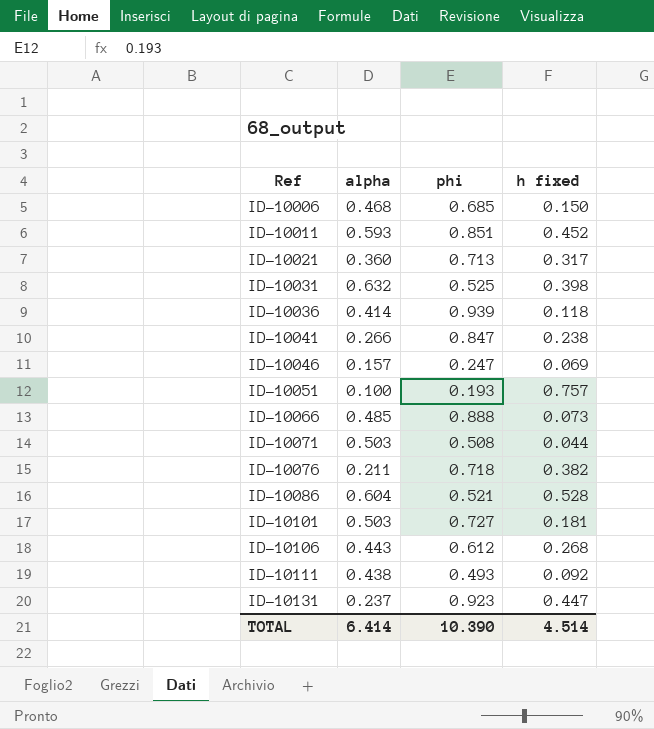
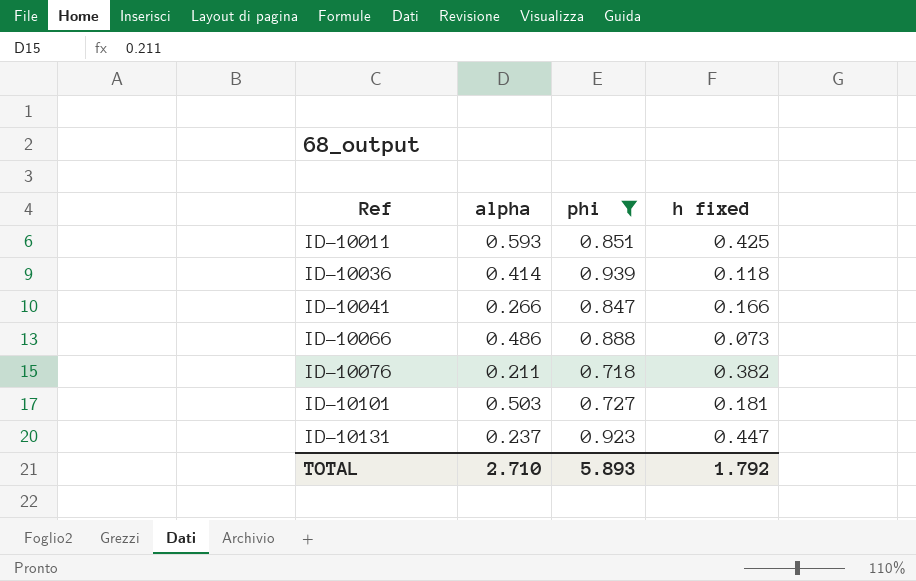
filter: none -> phi >= 0.718
ID-10011 | h fixed: 0.452 -> 0.425
ID-10041 | h fixed: 0.238 -> 0.166
ID-10066 | alpha: 0.485 -> 0.486
TOTAL | alpha: 6.414 -> 2.710
TOTAL | phi: 10.390 -> 5.893
TOTAL | h fixed: 4.514 -> 1.792

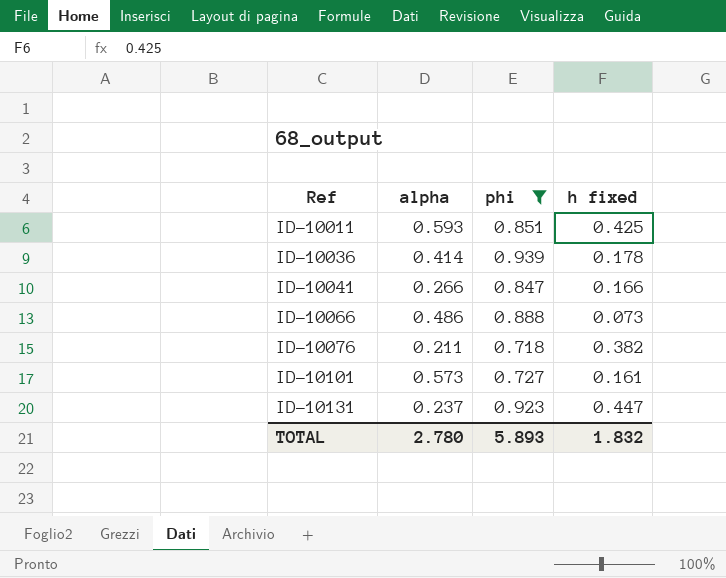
ID-10036 | h fixed: 0.118 -> 0.178
ID-10101 | alpha: 0.503 -> 0.573
ID-10101 | h fixed: 0.181 -> 0.161
TOTAL | alpha: 2.710 -> 2.780
TOTAL | h fixed: 1.792 -> 1.832

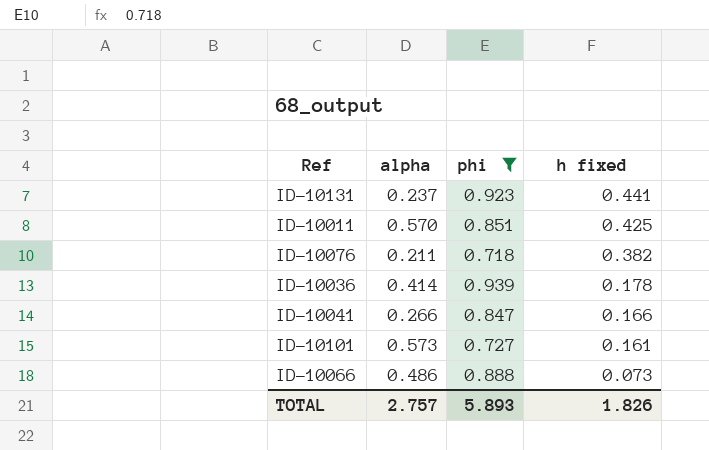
row order: Ref ascending -> h fixed descending
ID-10131 | h fixed: 0.447 -> 0.441
ID-10011 | alpha: 0.593 -> 0.570
TOTAL | alpha: 2.780 -> 2.757
TOTAL | h fixed: 1.832 -> 1.826

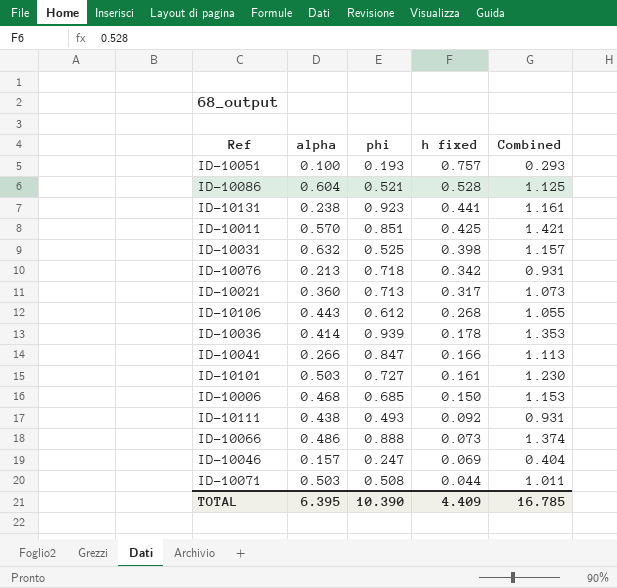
filter: phi >= 0.718 -> none
column Combined | formula: none -> [alpha] + [phi]
ID-10131 | alpha: 0.237 -> 0.238
ID-10076 | alpha: 0.211 -> 0.213
ID-10076 | h fixed: 0.382 -> 0.342
ID-10101 | alpha: 0.573 -> 0.503
TOTAL | alpha: 2.757 -> 6.395
TOTAL | phi: 5.893 -> 10.390
TOTAL | h fixed: 1.826 -> 4.409

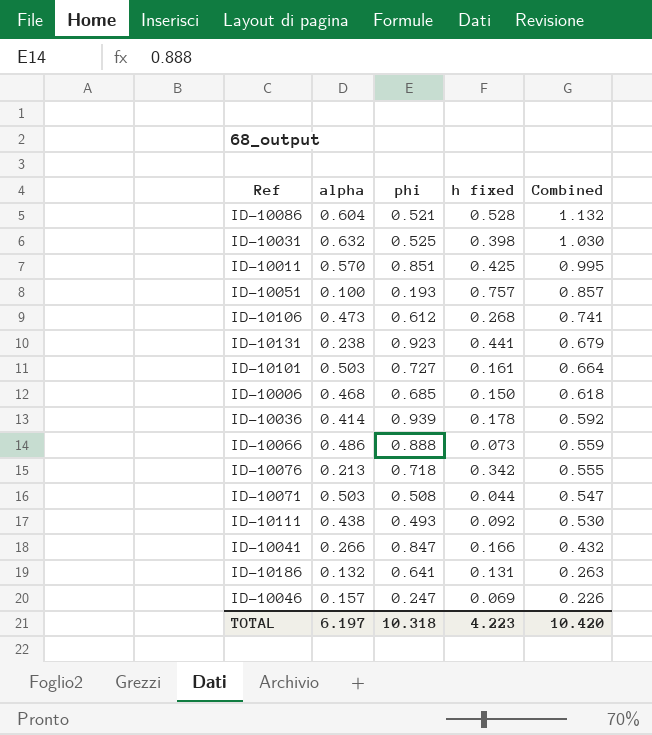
row order: h fixed descending -> Combined descending
column Combined | formula: [alpha] + [phi] -> [alpha] + [h fixed]
row ID-10021: 0.360 | 0.713 | 0.317 | 1.073 -> none
ID-10106 | alpha: 0.443 -> 0.473
row ID-10186: none -> 0.132 | 0.641 | 0.131 | 0.263
TOTAL | alpha: 6.395 -> 6.197
TOTAL | phi: 10.390 -> 10.318
TOTAL | h fixed: 4.409 -> 4.223
TOTAL | Combined: 16.785 -> 10.420

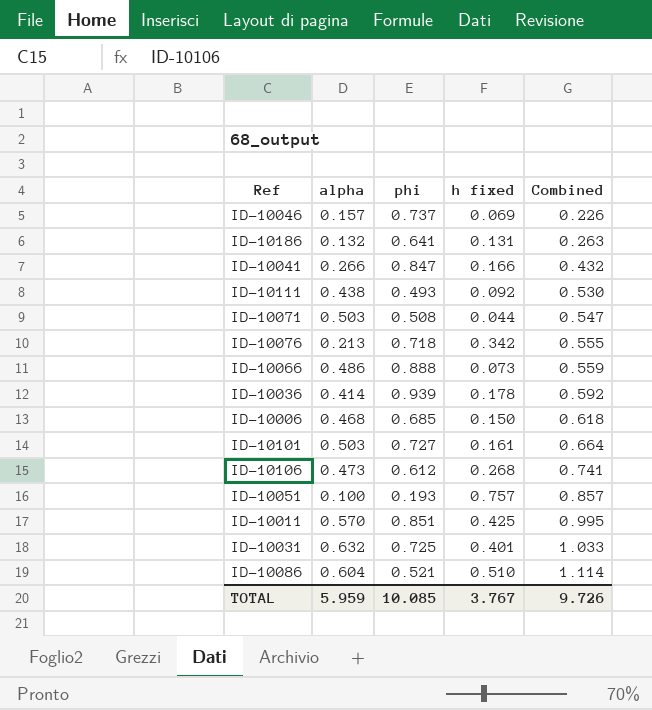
row order: Combined descending -> Combined ascending
row ID-10131: 0.238 | 0.923 | 0.441 | 0.679 -> none
ID-10046 | phi: 0.247 -> 0.737
ID-10031 | phi: 0.525 -> 0.725
ID-10031 | h fixed: 0.398 -> 0.401
ID-10031 | Combined: 1.030 -> 1.033
ID-10086 | h fixed: 0.528 -> 0.510
ID-10086 | Combined: 1.132 -> 1.114
TOTAL | alpha: 6.197 -> 5.959
TOTAL | phi: 10.318 -> 10.085
TOTAL | h fixed: 4.223 -> 3.767
TOTAL | Combined: 10.420 -> 9.726

